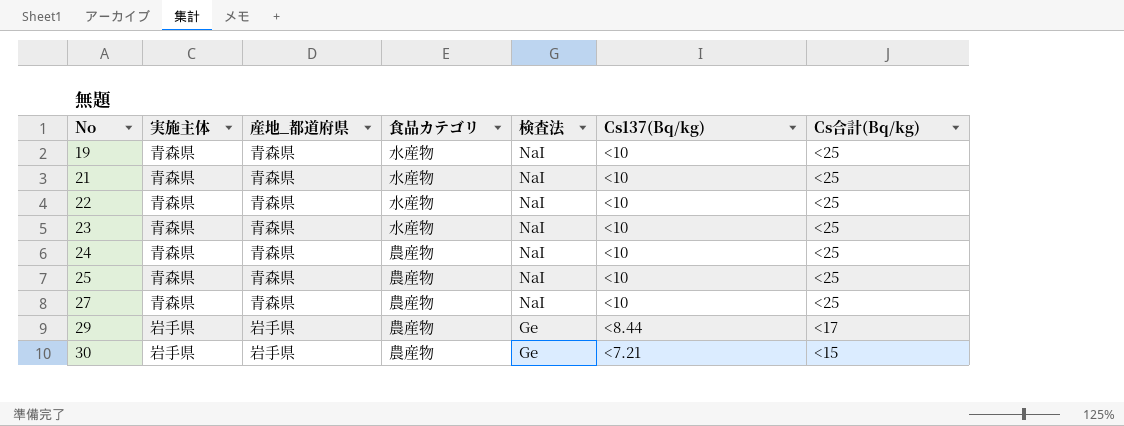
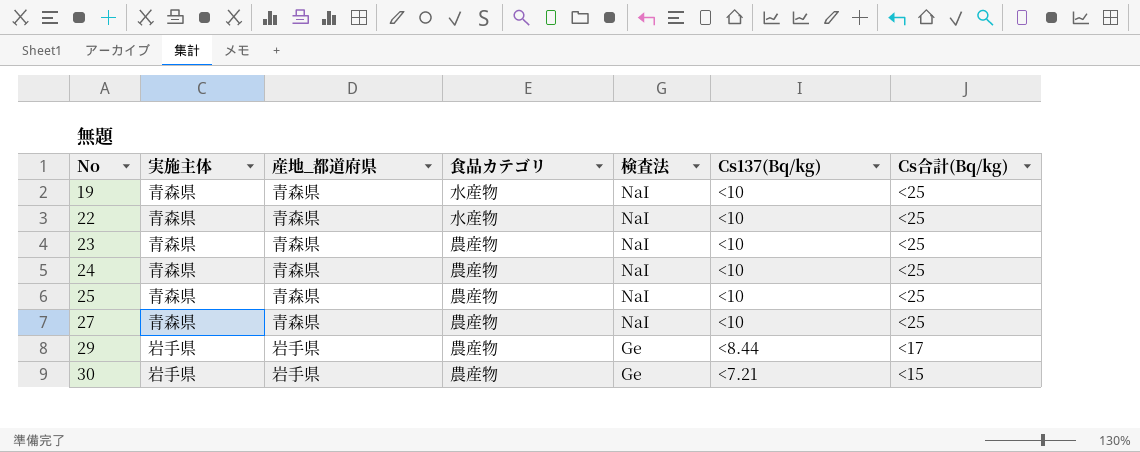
row 21: 青森県 | 青森県 | 水産物 | NaI | <10 | <25 -> none
23 | 食品カテゴリ: 水産物 -> 農産物

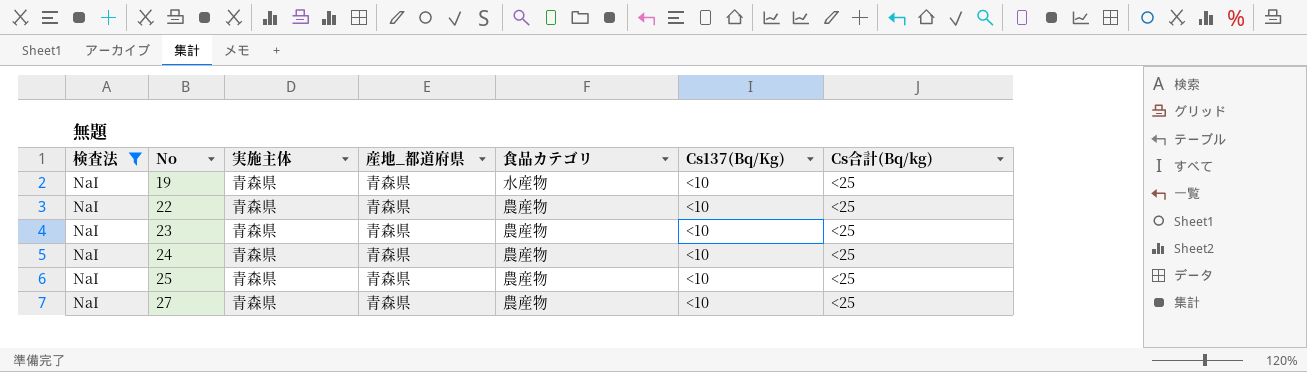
filter: none -> 検査法 = NaI
column 検査法 | position: 5 -> 1
column name: Cs137(Bq/kg) -> Cs137(Bq/Kg)
22 | 食品カテゴリ: 水産物 -> 農産物

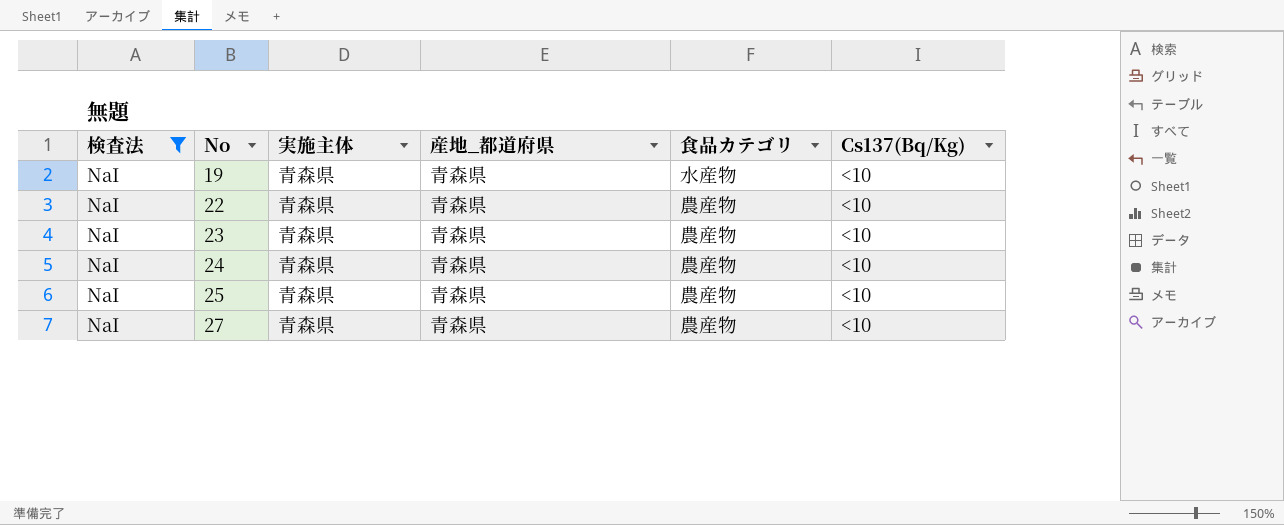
column Cs合計(Bq/kg) | position: 7 -> none

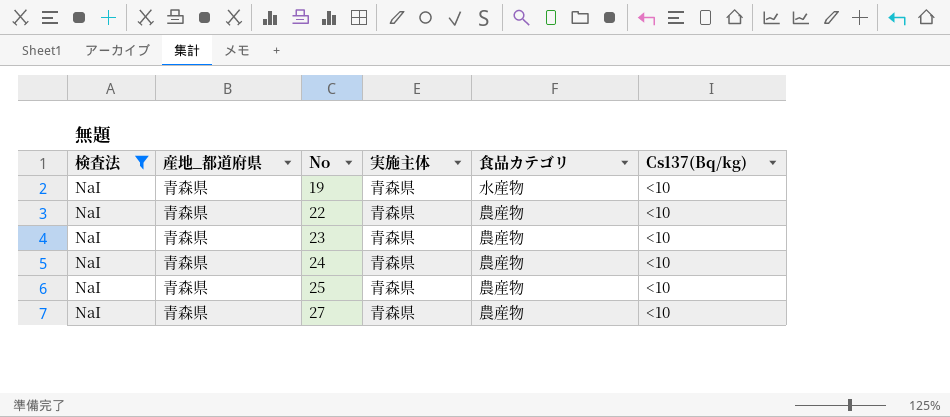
column 産地_都道府県 | position: 4 -> 2
column name: Cs137(Bq/Kg) -> Cs137(Bq/kg)

